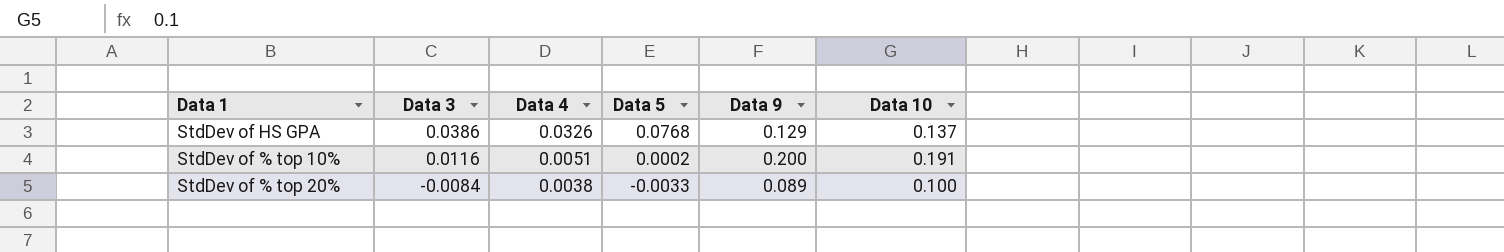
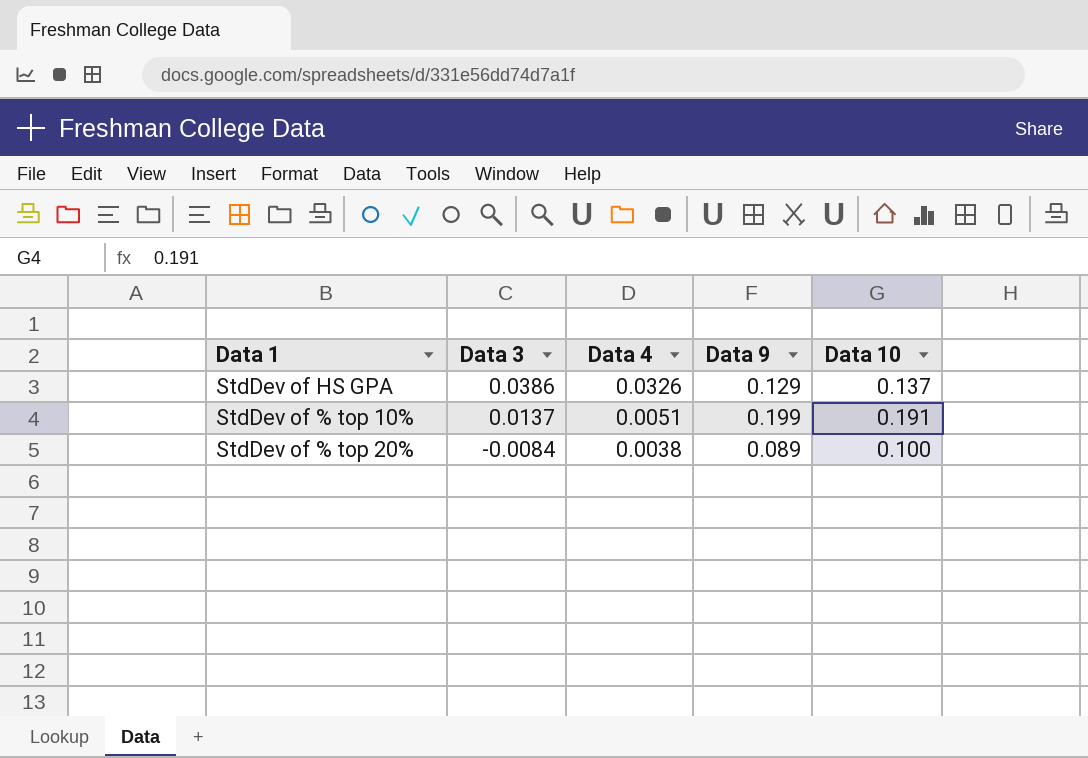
column Data 5 | position: 4 -> none
StdDev of % top 10% | Data 3: 0.0116 -> 0.0137
StdDev of % top 10% | Data 9: 0.200 -> 0.199

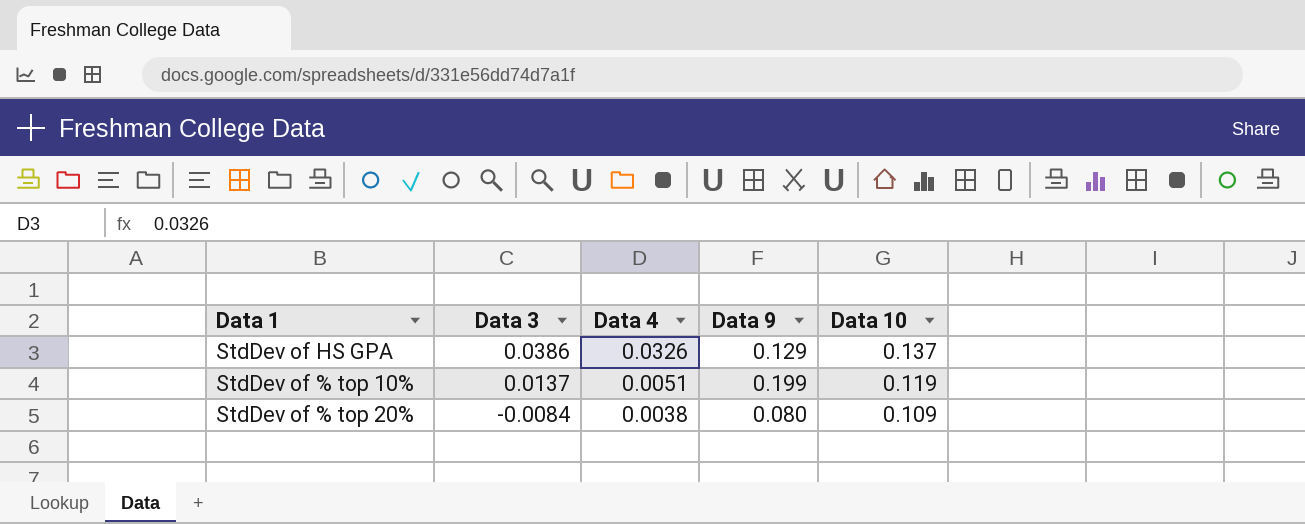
StdDev of % top 10% | Data 10: 0.191 -> 0.119
StdDev of % top 20% | Data 9: 0.089 -> 0.080
StdDev of % top 20% | Data 10: 0.100 -> 0.109

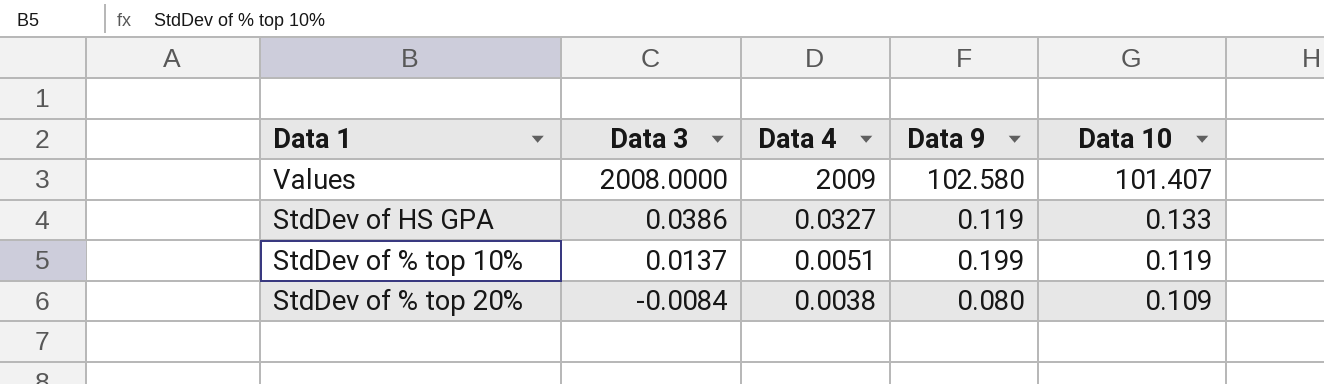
row Values: none -> 2008.0000 | 2009 | 102.580 | 101.407
StdDev of HS GPA | Data 4: 0.0326 -> 0.0327
StdDev of HS GPA | Data 9: 0.129 -> 0.119
StdDev of HS GPA | Data 10: 0.137 -> 0.133

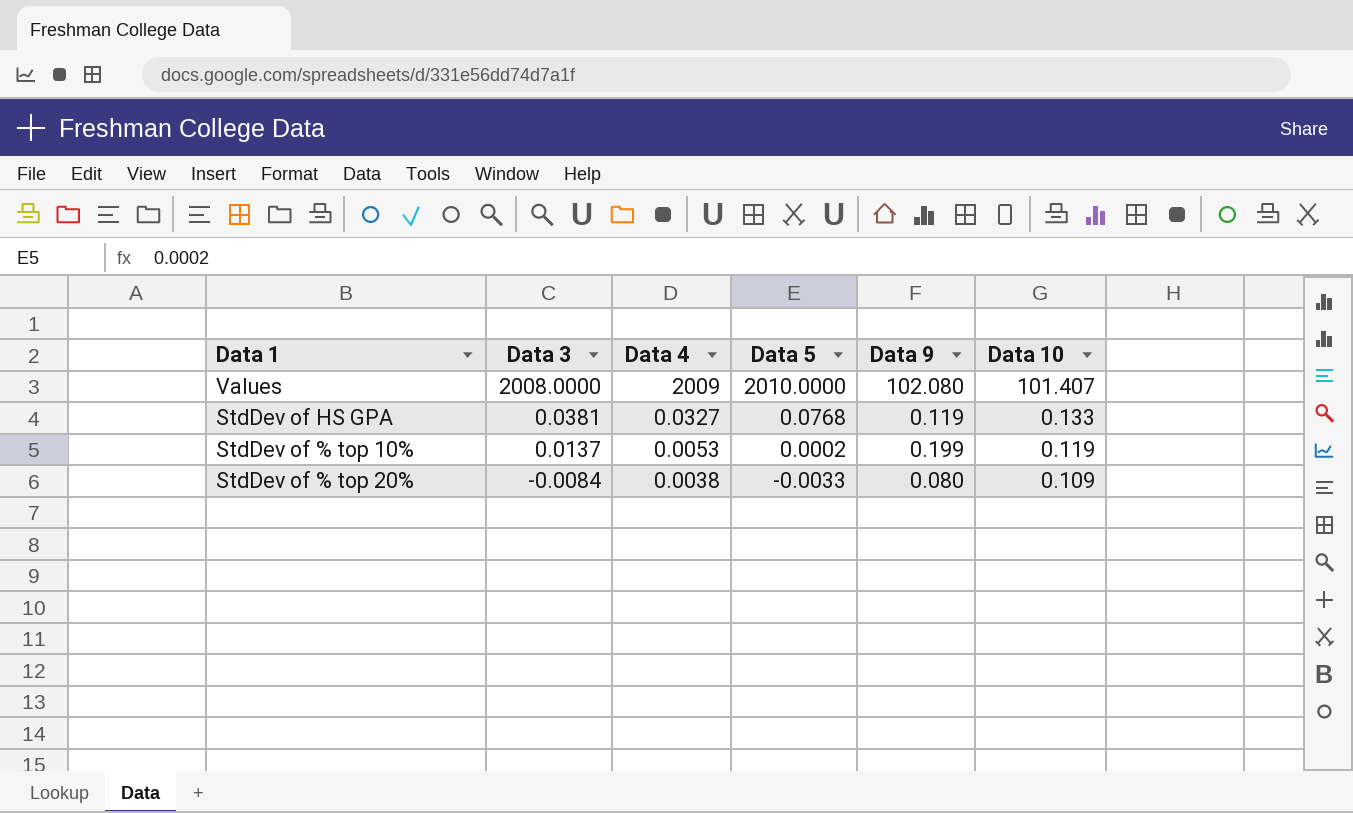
column Data 5 | position: none -> 4
Values | Data 9: 102.580 -> 102.080
StdDev of HS GPA | Data 3: 0.0386 -> 0.0381
StdDev of % top 10% | Data 4: 0.0051 -> 0.0053

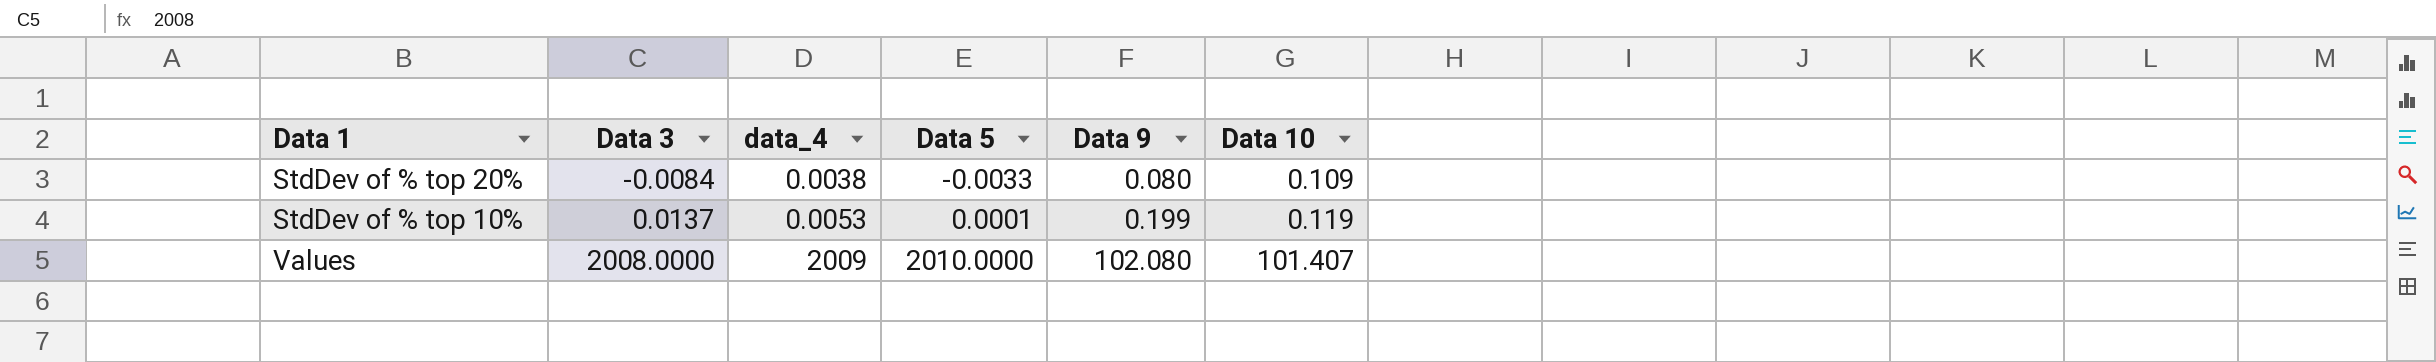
row order: Data 3 descending -> Data 3 ascending
column name: Data 4 -> data_4
row StdDev of HS GPA: 0.0381 | 0.0327 | 0.0768 | 0.119 | 0.133 -> none
StdDev of % top 10% | Data 5: 0.0002 -> 0.0001

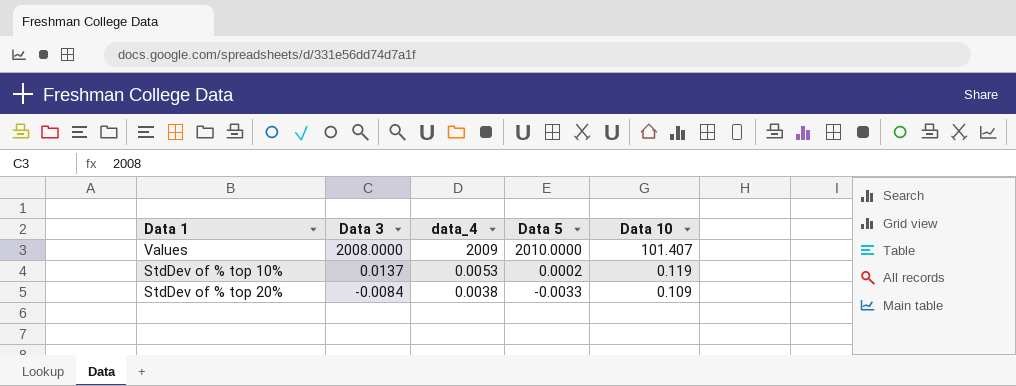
row order: Data 3 ascending -> Data 3 descending
column Data 9 | position: 5 -> none
StdDev of % top 10% | Data 5: 0.0001 -> 0.0002

